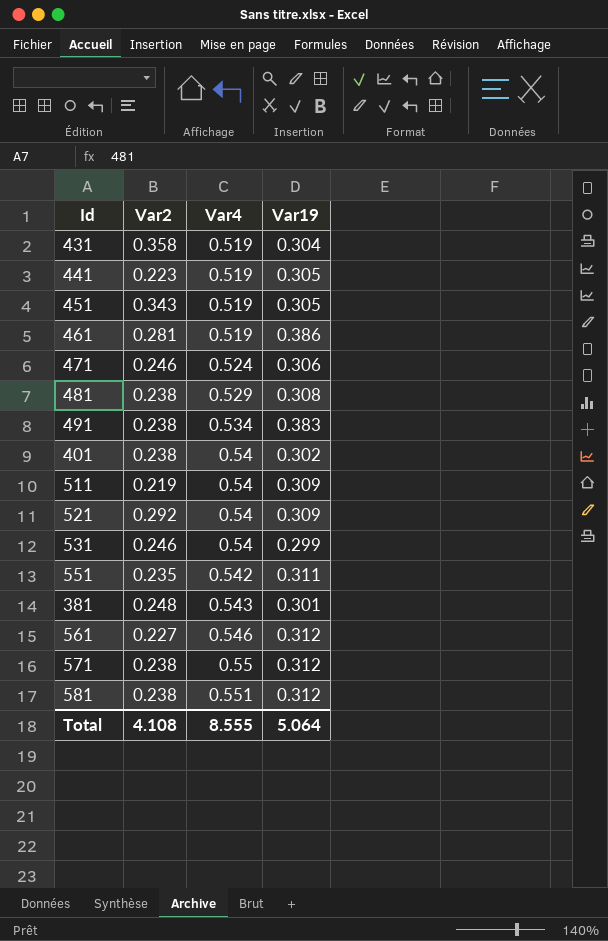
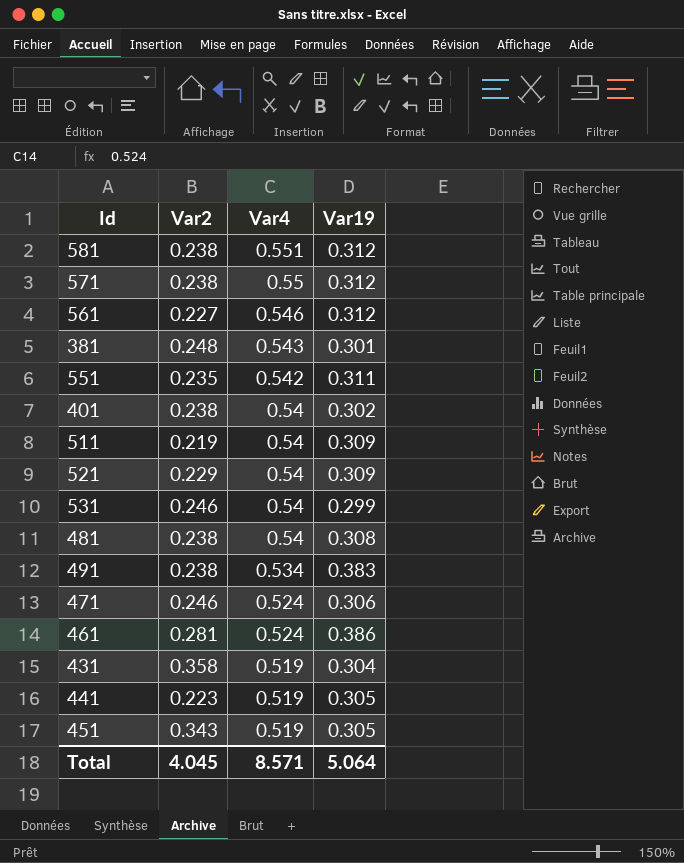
row order: Var4 ascending -> Var4 descending
521 | Var2: 0.292 -> 0.229
481 | Var4: 0.529 -> 0.54
461 | Var4: 0.519 -> 0.524
Total | Var2: 4.108 -> 4.045
Total | Var4: 8.555 -> 8.571

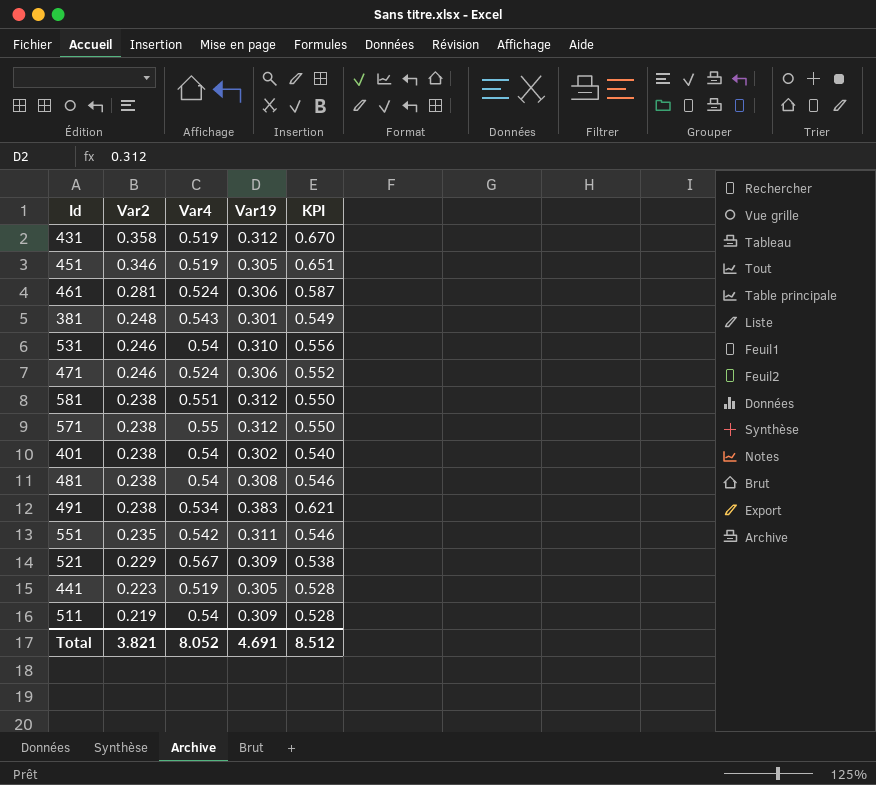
row order: Var4 descending -> Var2 descending
column KPI | formula: none -> [Var2] + [Var19]
row 561: 0.227 | 0.546 | 0.312 -> none
431 | Var19: 0.304 -> 0.312
451 | Var2: 0.343 -> 0.346
461 | Var19: 0.386 -> 0.306
531 | Var19: 0.299 -> 0.310
521 | Var4: 0.54 -> 0.567
Total | Var2: 4.045 -> 3.821
Total | Var4: 8.571 -> 8.052
Total | Var19: 5.064 -> 4.691

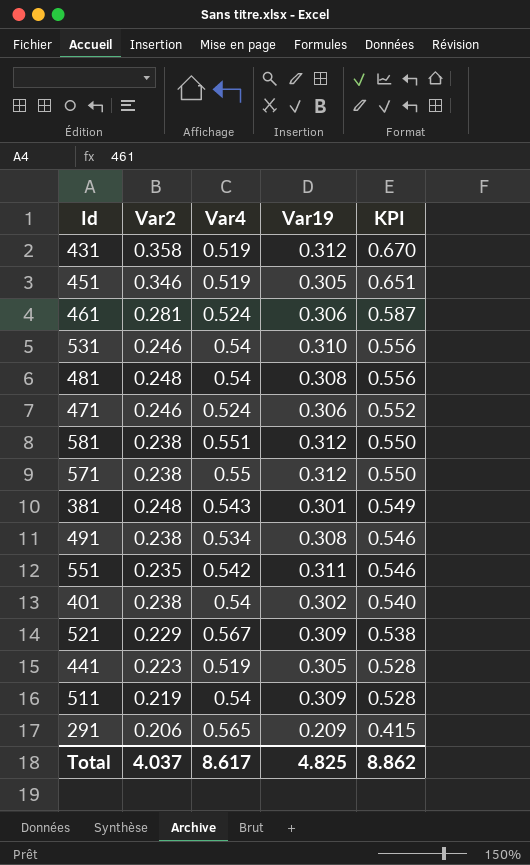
row order: Var2 descending -> KPI descending
481 | Var2: 0.238 -> 0.248
481 | KPI: 0.546 -> 0.556
491 | Var19: 0.383 -> 0.308
491 | KPI: 0.621 -> 0.546
row 291: none -> 0.206 | 0.565 | 0.209 | 0.415
Total | Var2: 3.821 -> 4.037
Total | Var4: 8.052 -> 8.617
Total | Var19: 4.691 -> 4.825
Total | KPI: 8.512 -> 8.862

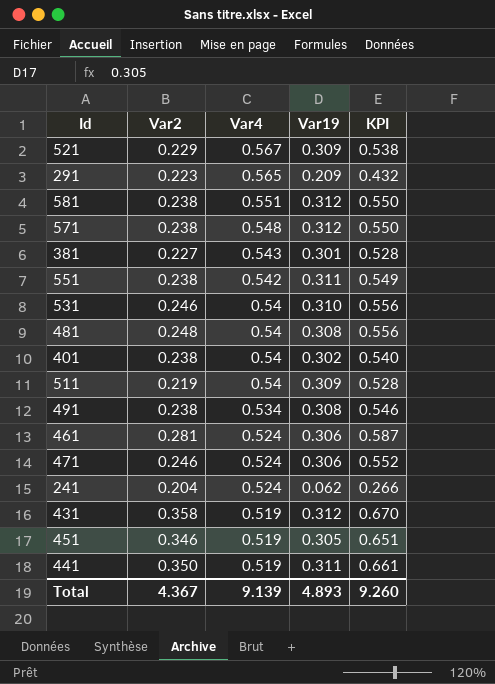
row order: KPI descending -> Var4 descending
291 | Var2: 0.206 -> 0.223
291 | KPI: 0.415 -> 0.432
571 | Var4: 0.55 -> 0.548
381 | Var2: 0.248 -> 0.227
381 | KPI: 0.549 -> 0.528
551 | Var2: 0.235 -> 0.238
551 | KPI: 0.546 -> 0.549
row 241: none -> 0.204 | 0.524 | 0.062 | 0.266
441 | Var2: 0.223 -> 0.350
441 | Var19: 0.305 -> 0.311
441 | KPI: 0.528 -> 0.661
Total | Var2: 4.037 -> 4.367
Total | Var4: 8.617 -> 9.139
Total | Var19: 4.825 -> 4.893
Total | KPI: 8.862 -> 9.260

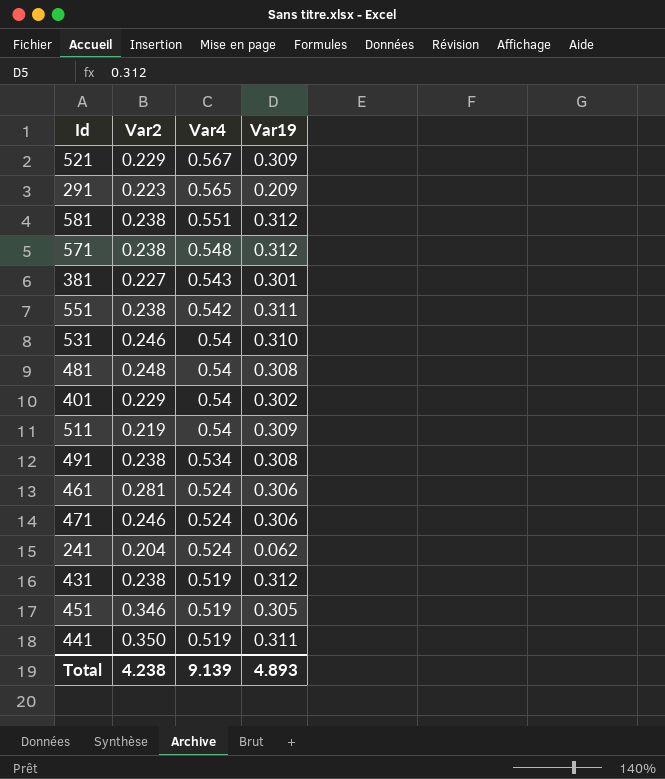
column KPI | formula: [Var2] + [Var19] -> none
401 | Var2: 0.238 -> 0.229
431 | Var2: 0.358 -> 0.238
Total | Var2: 4.367 -> 4.238

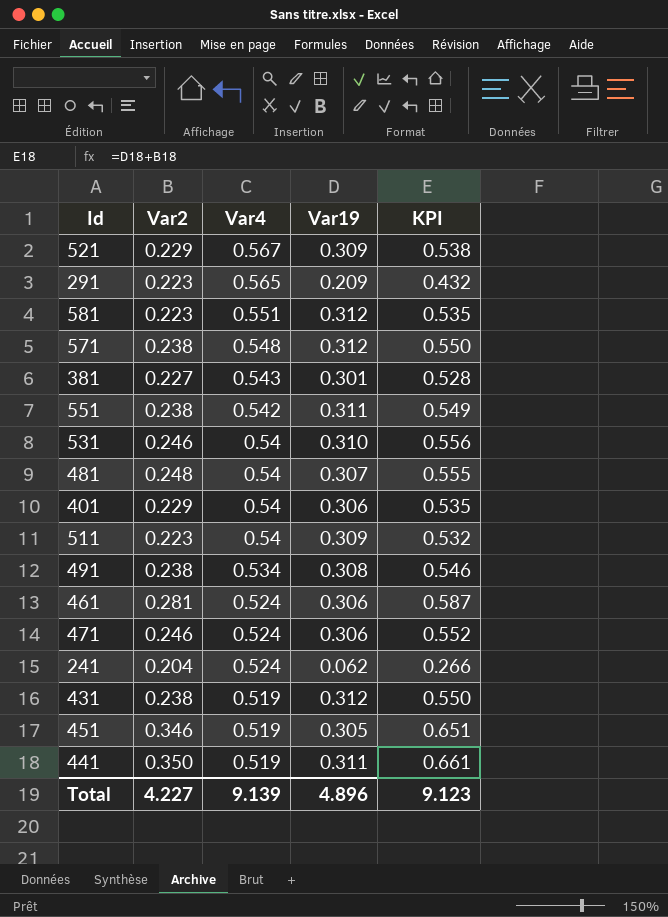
column KPI | formula: none -> [Var2] + [Var19]
581 | Var2: 0.238 -> 0.223
481 | Var19: 0.308 -> 0.307
401 | Var19: 0.302 -> 0.306
511 | Var2: 0.219 -> 0.223
Total | Var2: 4.238 -> 4.227
Total | Var19: 4.893 -> 4.896

